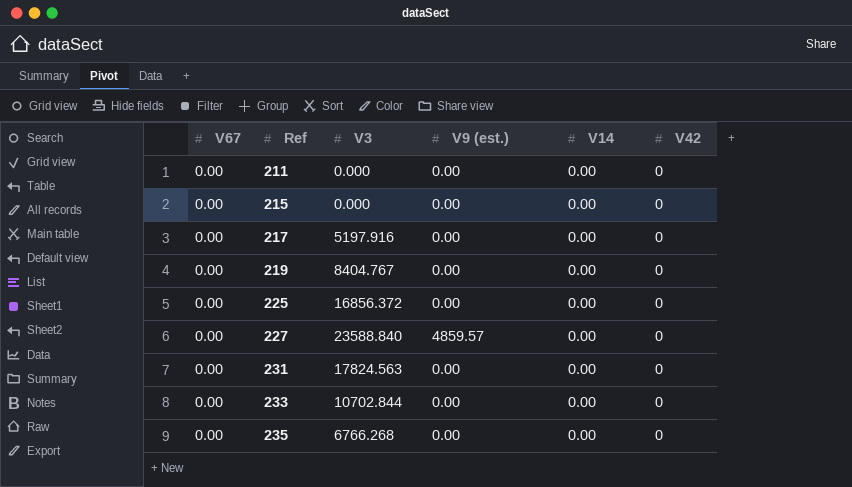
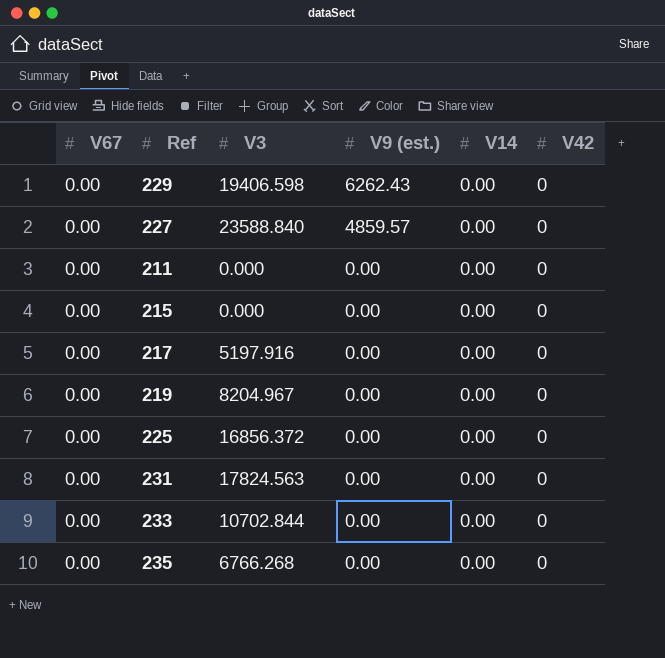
row order: Ref ascending -> V9 (est.) descending
row 229: none -> 0.00 | 19406.598 | 6262.43 | 0.00 | 0
219 | V3: 8404.767 -> 8204.967

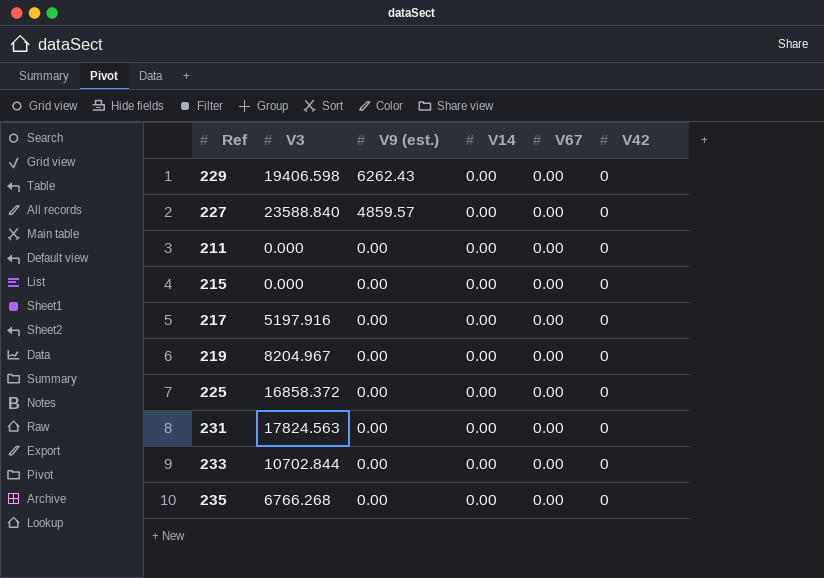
column V67 | position: 1 -> 5
225 | V3: 16856.372 -> 16858.372

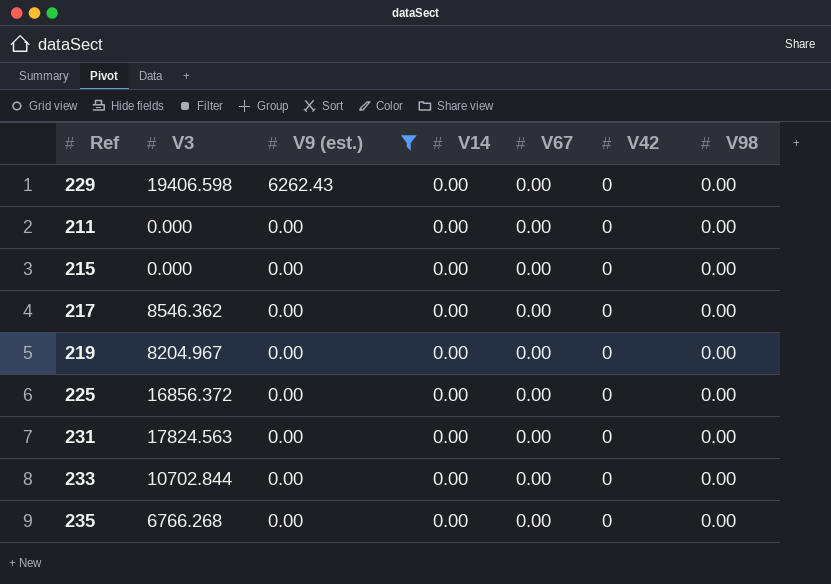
filter: none -> V9 (est.) != 4859.57
column V98 | position: none -> 7
217 | V3: 5197.916 -> 8546.362
225 | V3: 16858.372 -> 16856.372

